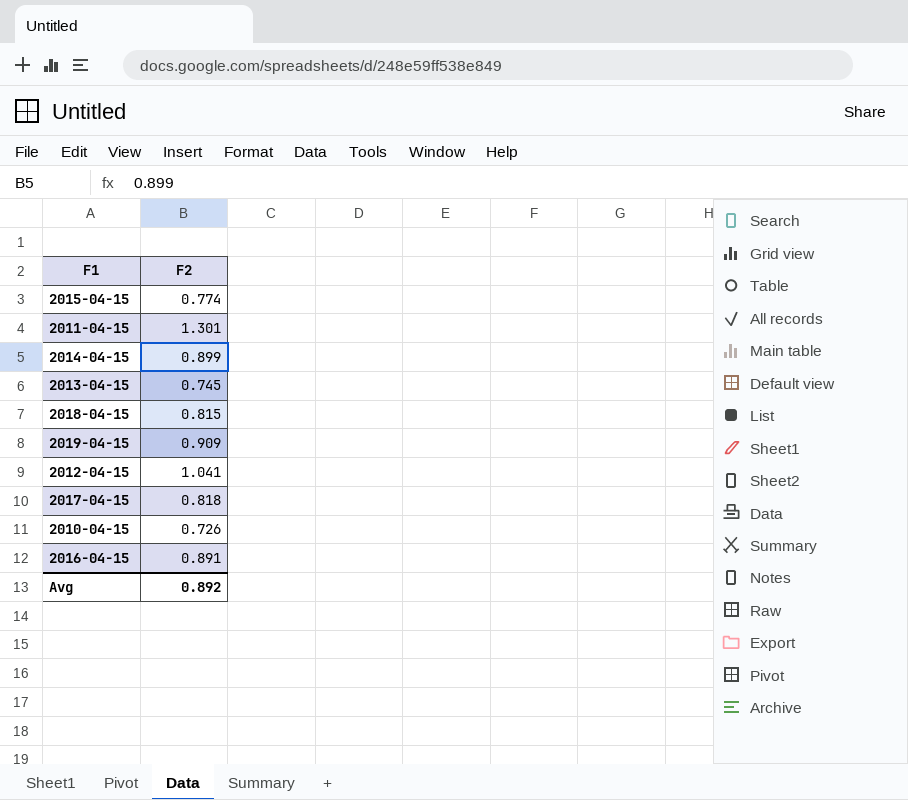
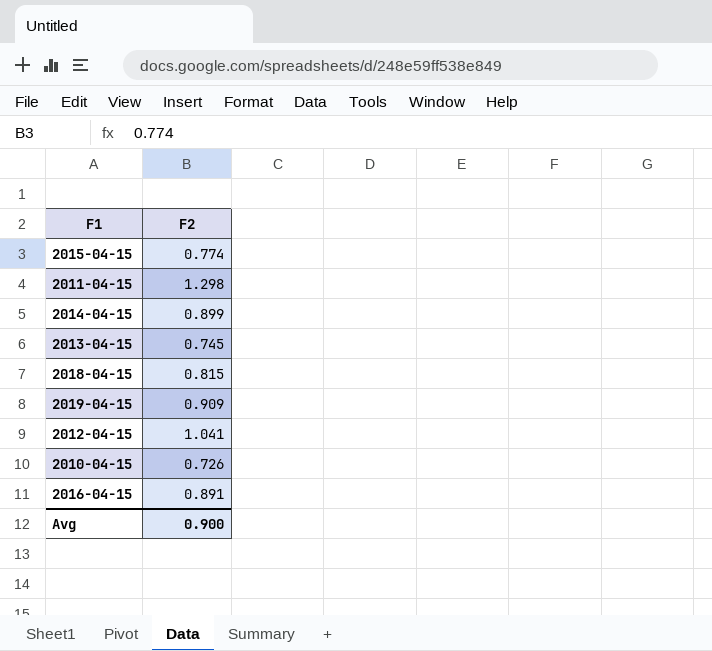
row 2017-04-15: 0.818 -> none
2011-04-15 | F2: 1.301 -> 1.298
Avg | F2: 0.892 -> 0.900

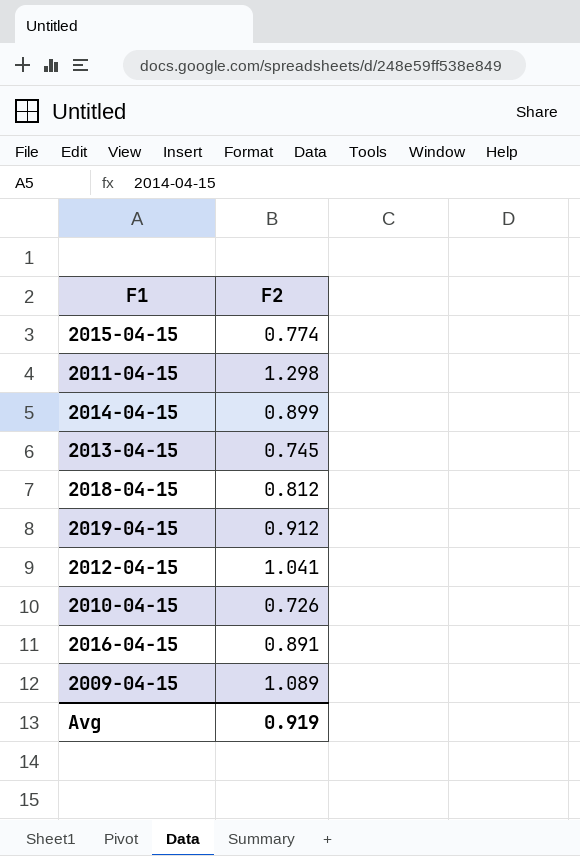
2018-04-15 | F2: 0.815 -> 0.812
2019-04-15 | F2: 0.909 -> 0.912
row 2009-04-15: none -> 1.089
Avg | F2: 0.900 -> 0.919

